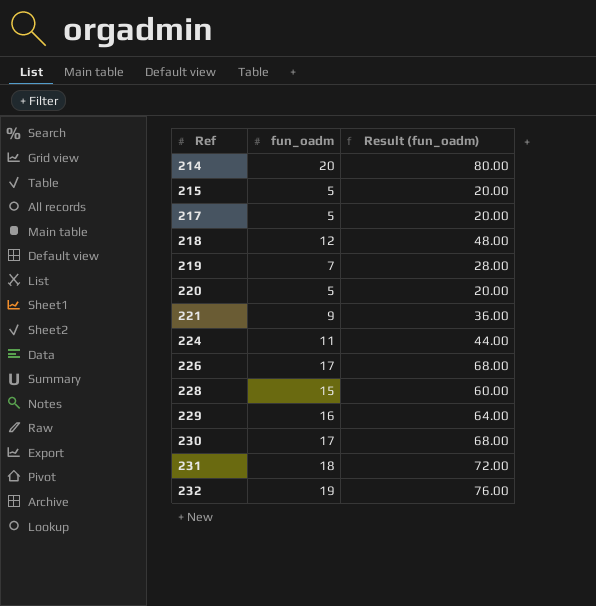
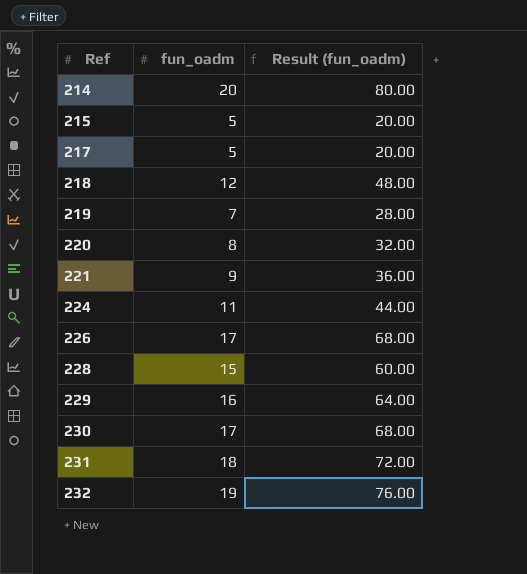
220 | fun_oadm: 5 -> 8
220 | Result (fun_oadm): 20.00 -> 32.00

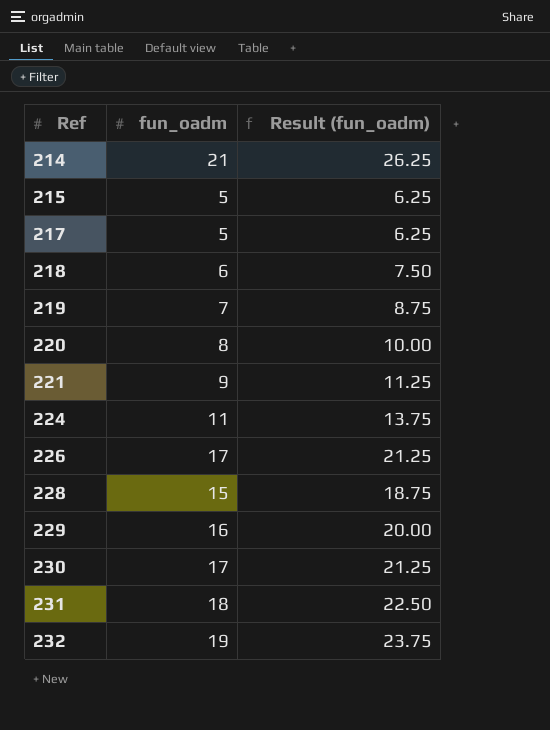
column Result (fun_oadm) | formula: [fun_oadm] * 4 -> [fun_oadm] * 1.25
214 | fun_oadm: 20 -> 21
218 | fun_oadm: 12 -> 6

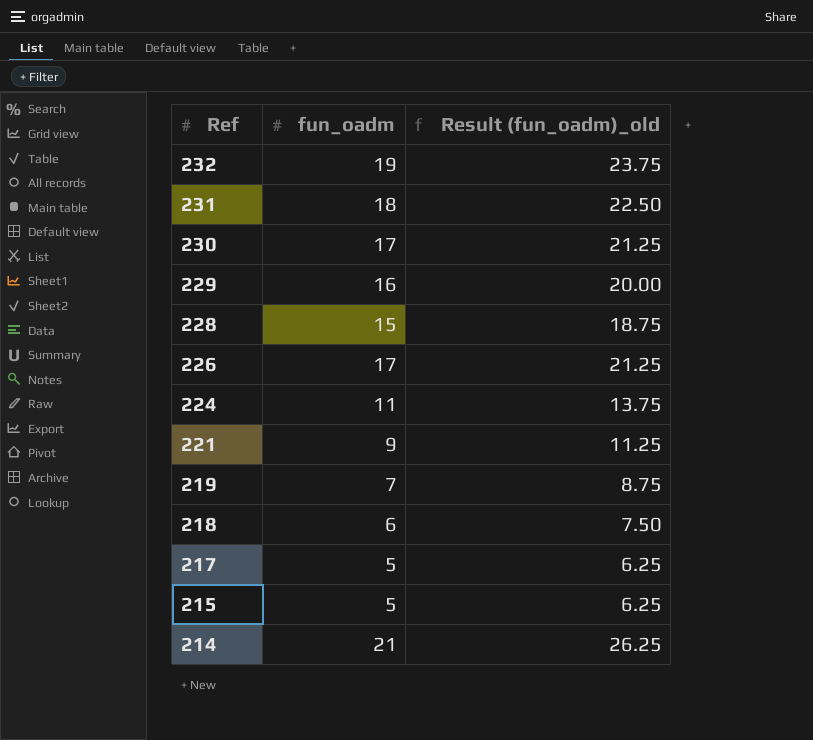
row order: Ref ascending -> Ref descending
column name: Result (fun_oadm) -> Result (fun_oadm)_old
row 220: 8 | 10.00 -> none

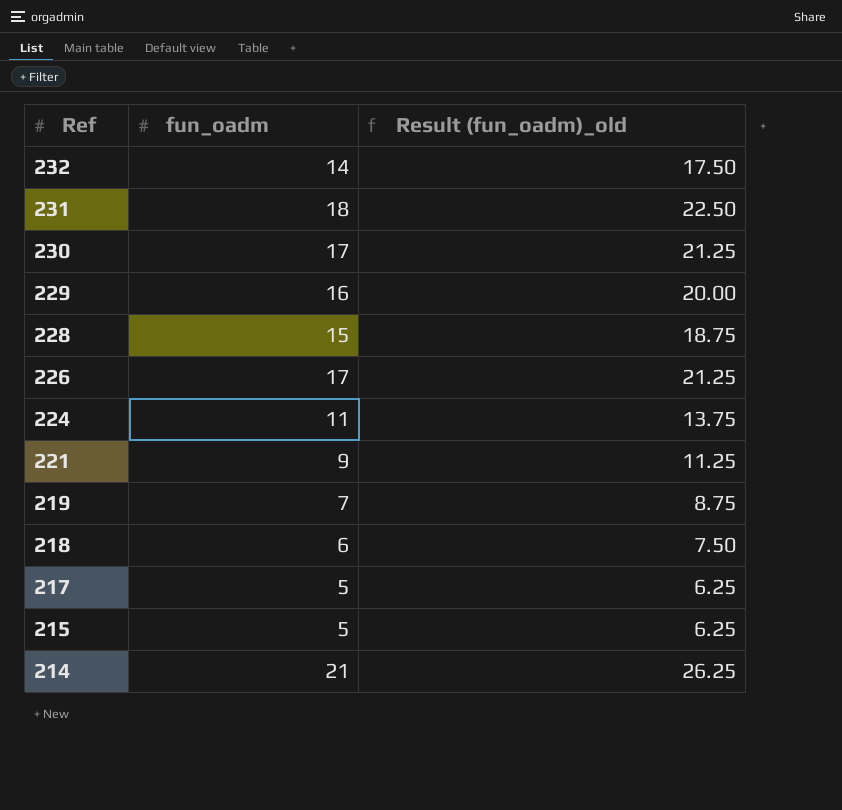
232 | fun_oadm: 19 -> 14
232 | Result (fun_oadm)_old: 23.75 -> 17.50

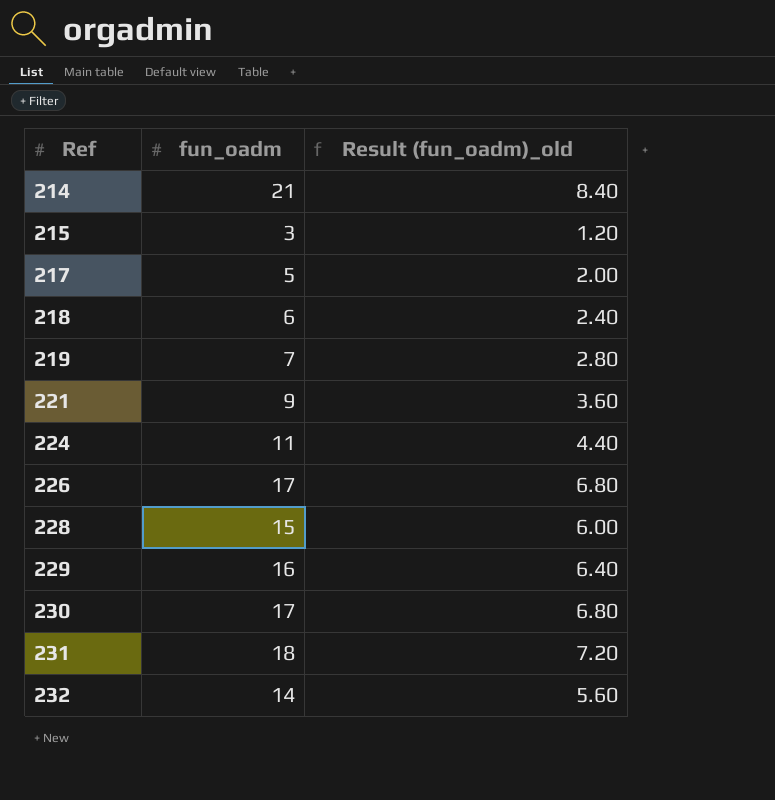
row order: Ref descending -> Ref ascending
column Result (fun_oadm)_old | formula: [fun_oadm] * 1.25 -> [fun_oadm] * 0.4
215 | fun_oadm: 5 -> 3

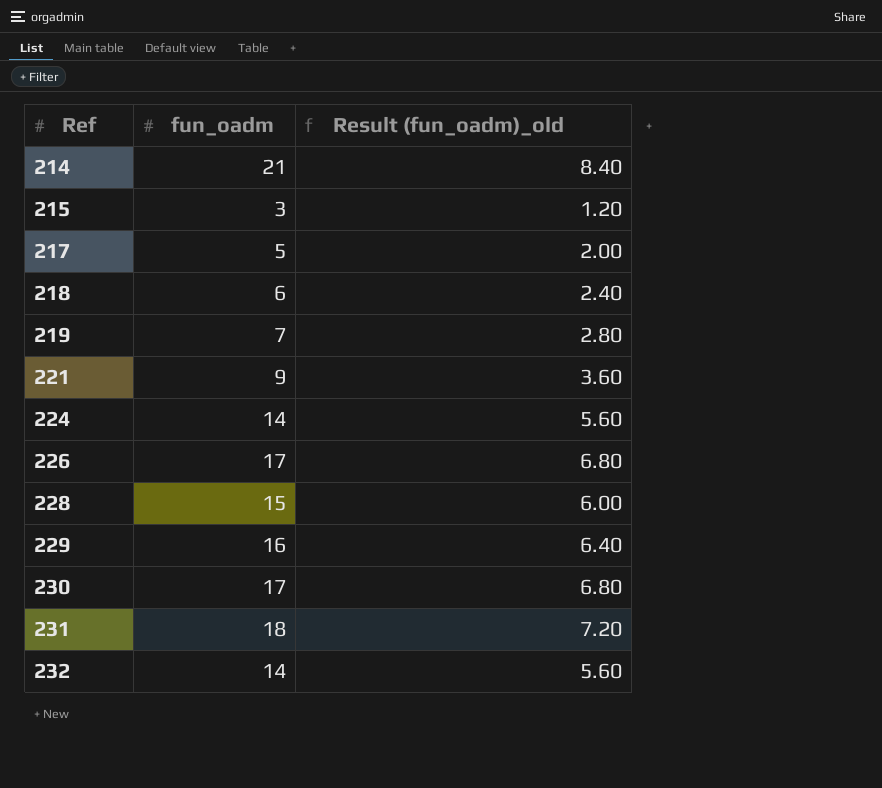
224 | fun_oadm: 11 -> 14
224 | Result (fun_oadm)_old: 4.40 -> 5.60

